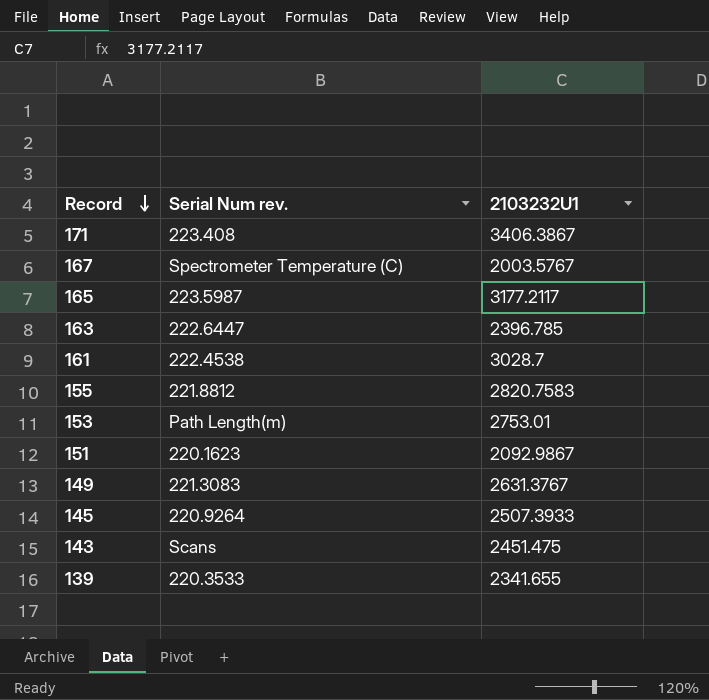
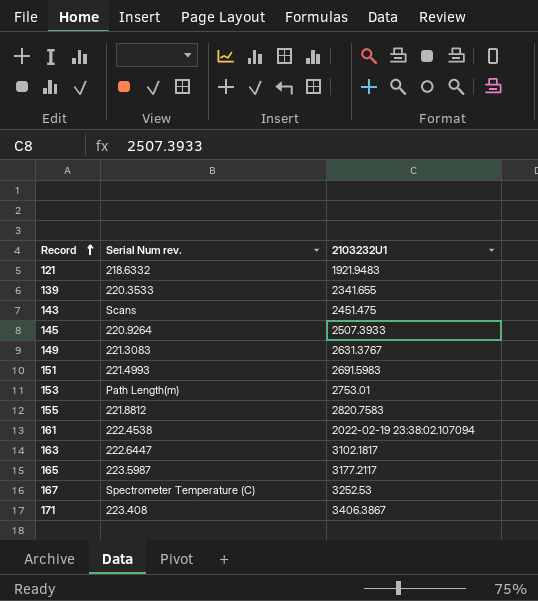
row order: Record descending -> Record ascending
row 121: none -> 218.6332 | 1921.9483
151 | Serial Num rev.: 220.1623 -> 221.4993
151 | 2103232U1: 2092.9867 -> 2691.5983
161 | 2103232U1: 3028.7 -> 2022-02-19 23:38:02.107094
163 | 2103232U1: 2396.785 -> 3102.1817
167 | 2103232U1: 2003.5767 -> 3252.53

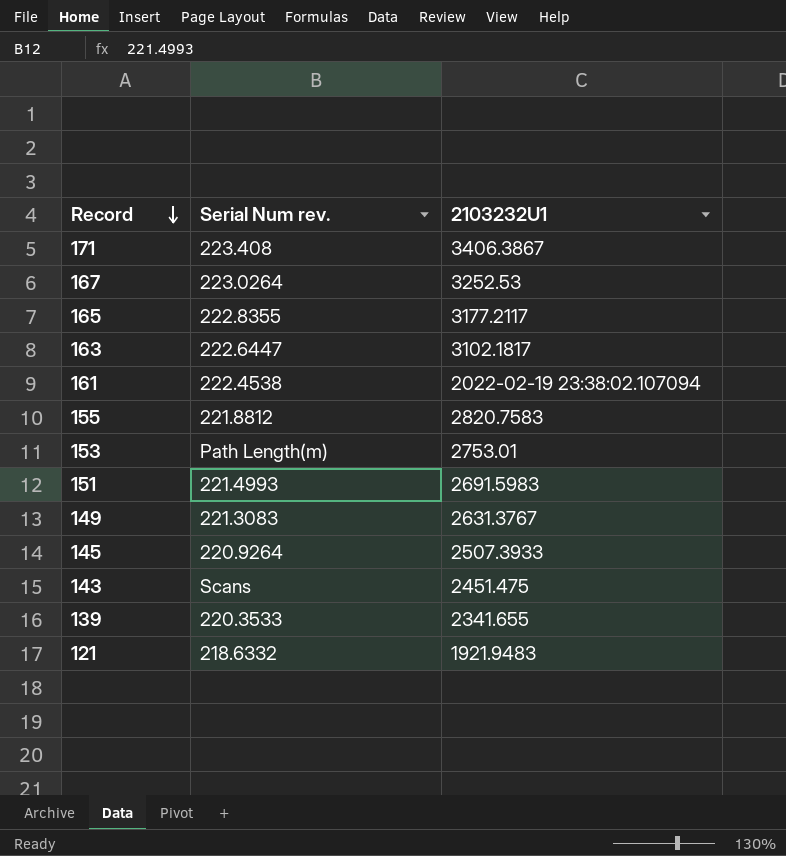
row order: Record ascending -> Record descending
167 | Serial Num rev.: Spectrometer Temperature (C) -> 223.0264
165 | Serial Num rev.: 223.5987 -> 222.8355

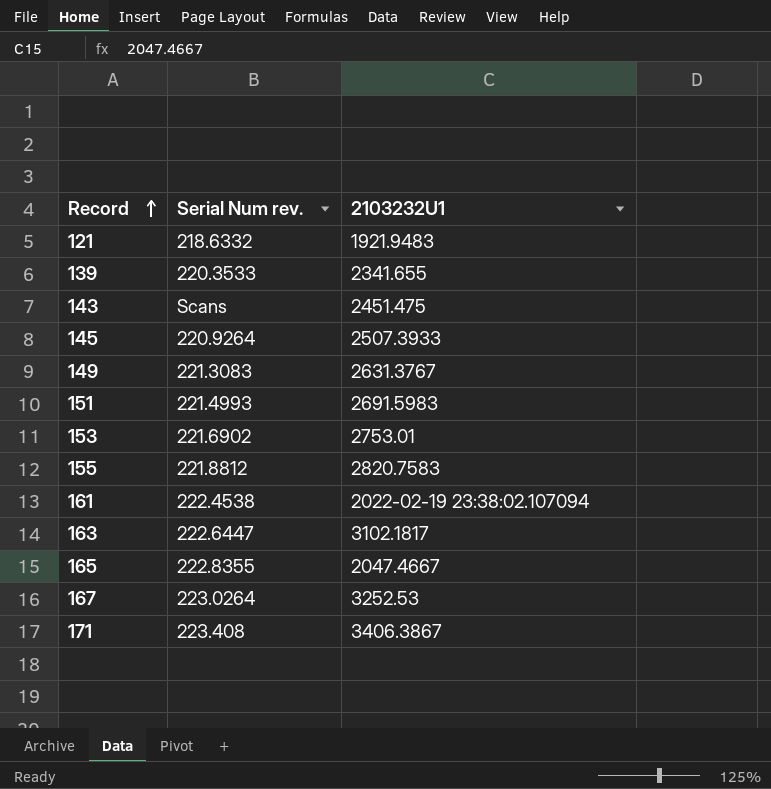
row order: Record descending -> Record ascending
153 | Serial Num rev.: Path Length(m) -> 221.6902
165 | 2103232U1: 3177.2117 -> 2047.4667

